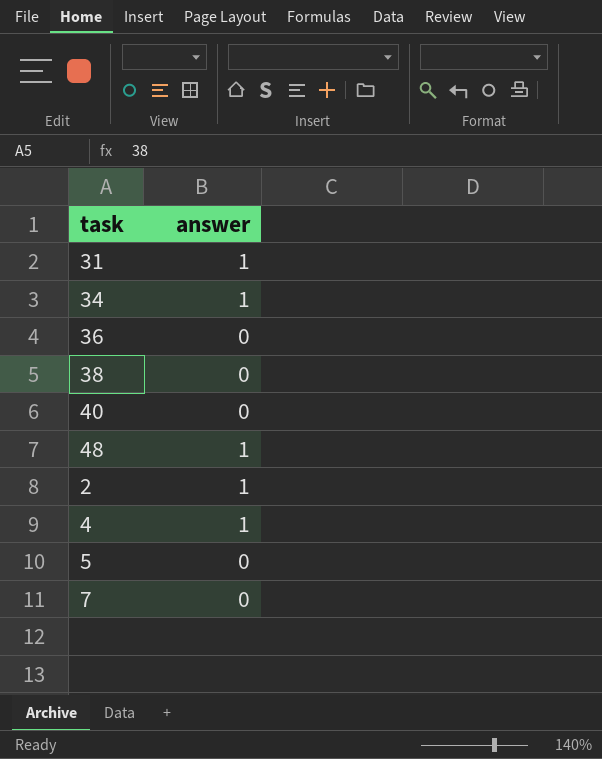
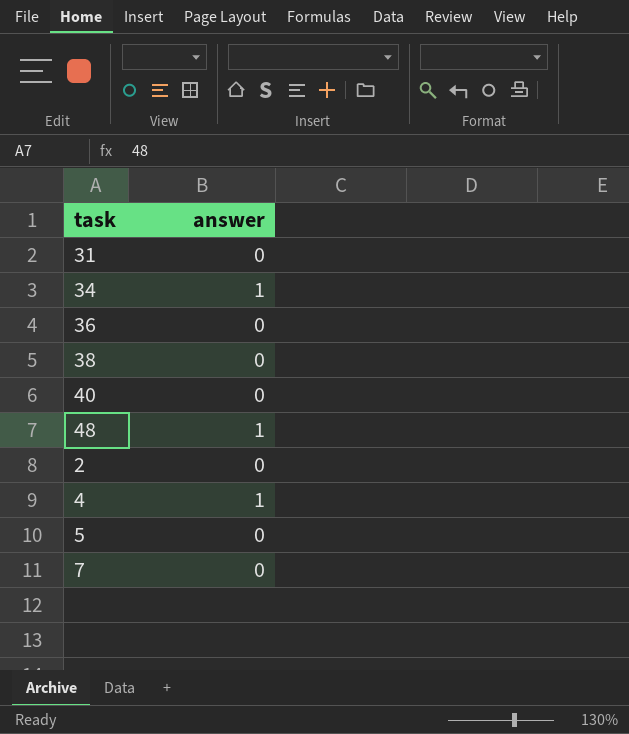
31 | answer: 1 -> 0
2 | answer: 1 -> 0

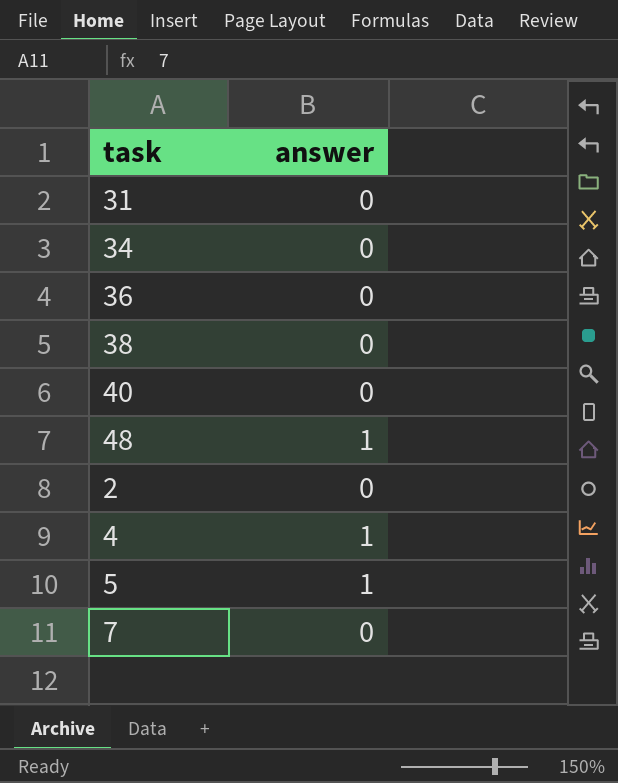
34 | answer: 1 -> 0
5 | answer: 0 -> 1

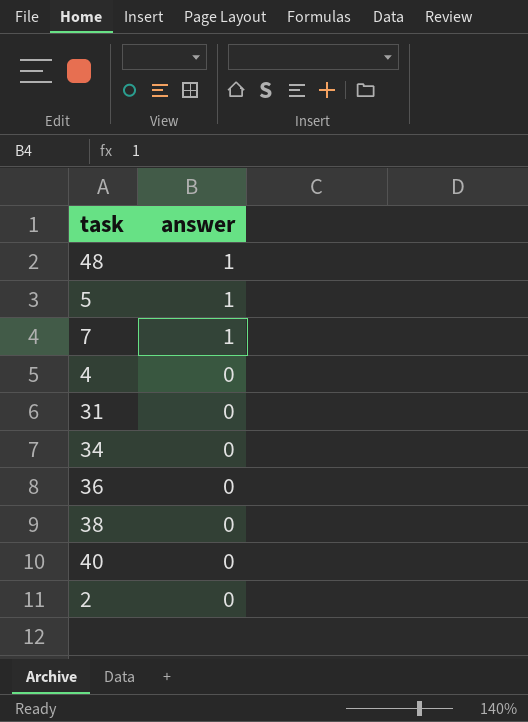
row order: none -> answer descending
7 | answer: 0 -> 1
4 | answer: 1 -> 0

